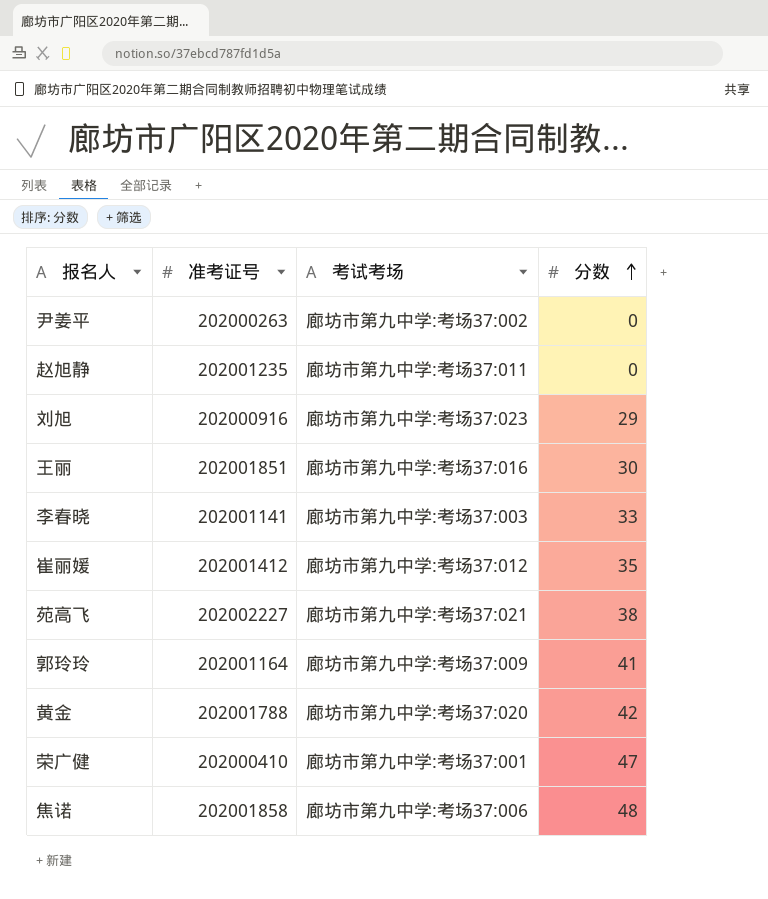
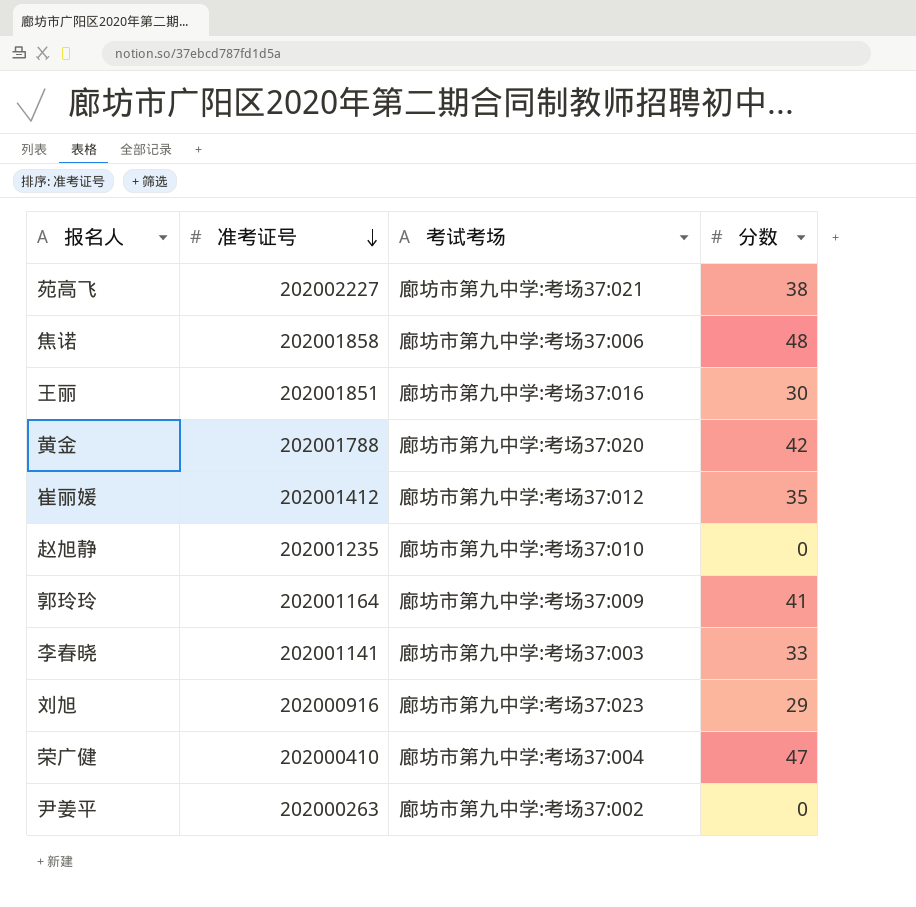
row order: 分数 ascending -> 准考证号 descending
赵旭静 | 考试考场: 廊坊市第九中学:考场37:011 -> 廊坊市第九中学:考场37:010
荣广健 | 考试考场: 廊坊市第九中学:考场37:001 -> 廊坊市第九中学:考场37:004

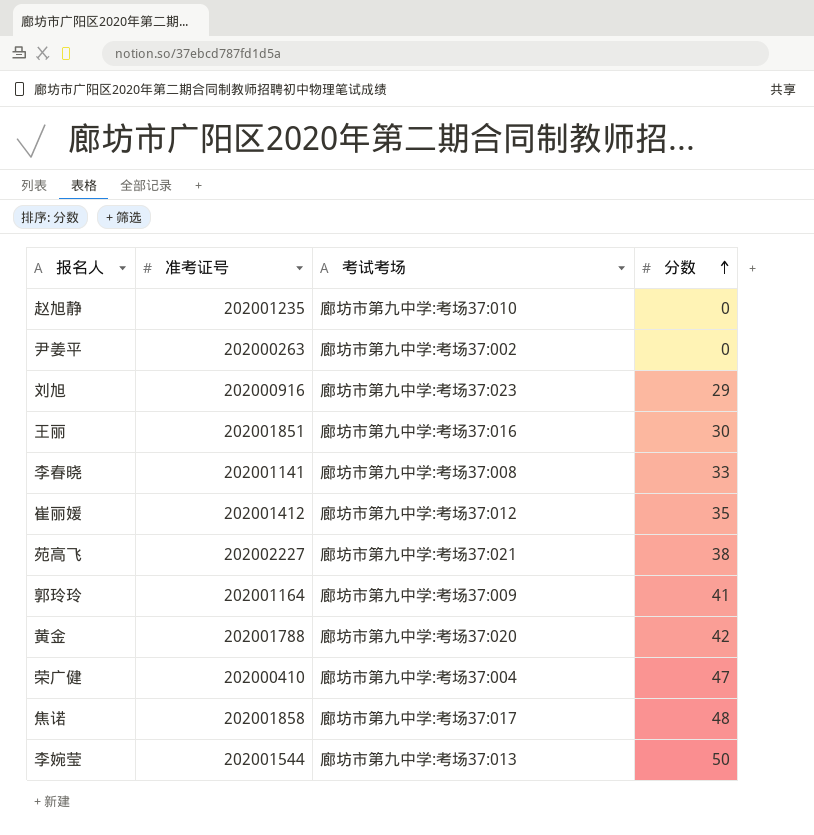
row order: 准考证号 descending -> 分数 ascending
李春晓 | 考试考场: 廊坊市第九中学:考场37:003 -> 廊坊市第九中学:考场37:008
焦诺 | 考试考场: 廊坊市第九中学:考场37:006 -> 廊坊市第九中学:考场37:017
row 李婉莹: none -> 202001544 | 廊坊市第九中学:考场37:013 | 50

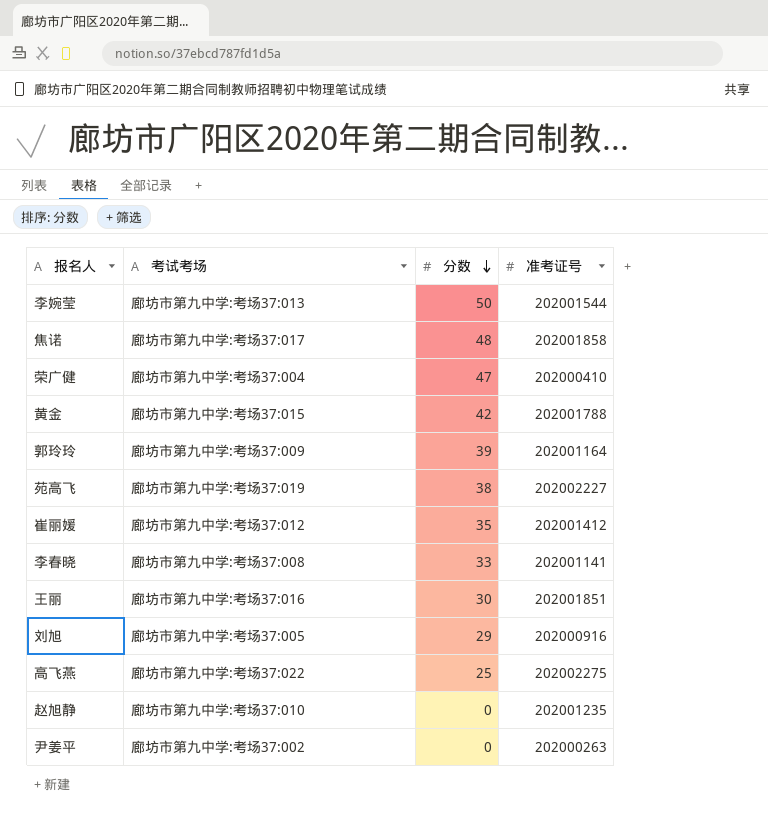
row order: 分数 ascending -> 分数 descending
column 准考证号 | position: 2 -> 4
黄金 | 考试考场: 廊坊市第九中学:考场37:020 -> 廊坊市第九中学:考场37:015
郭玲玲 | 分数: 41 -> 39
苑高飞 | 考试考场: 廊坊市第九中学:考场37:021 -> 廊坊市第九中学:考场37:019
刘旭 | 考试考场: 廊坊市第九中学:考场37:023 -> 廊坊市第九中学:考场37:005
row 高飞燕: none -> 廊坊市第九中学:考场37:022 | 25 | 202002275

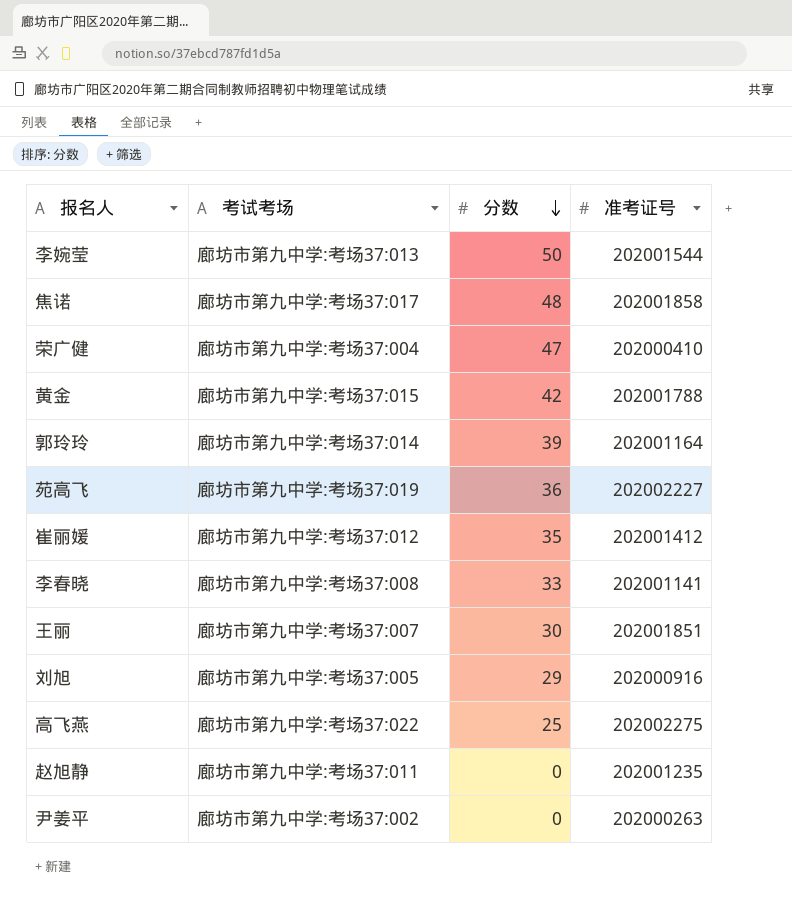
郭玲玲 | 考试考场: 廊坊市第九中学:考场37:009 -> 廊坊市第九中学:考场37:014
苑高飞 | 分数: 38 -> 36
王丽 | 考试考场: 廊坊市第九中学:考场37:016 -> 廊坊市第九中学:考场37:007
赵旭静 | 考试考场: 廊坊市第九中学:考场37:010 -> 廊坊市第九中学:考场37:011

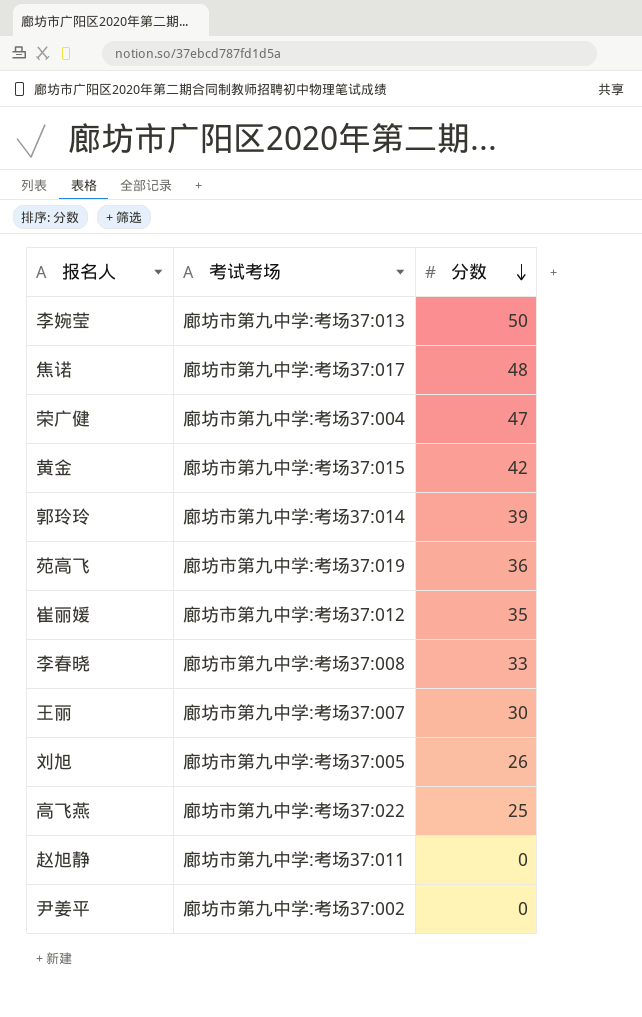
column 准考证号 | position: 4 -> none
刘旭 | 分数: 29 -> 26

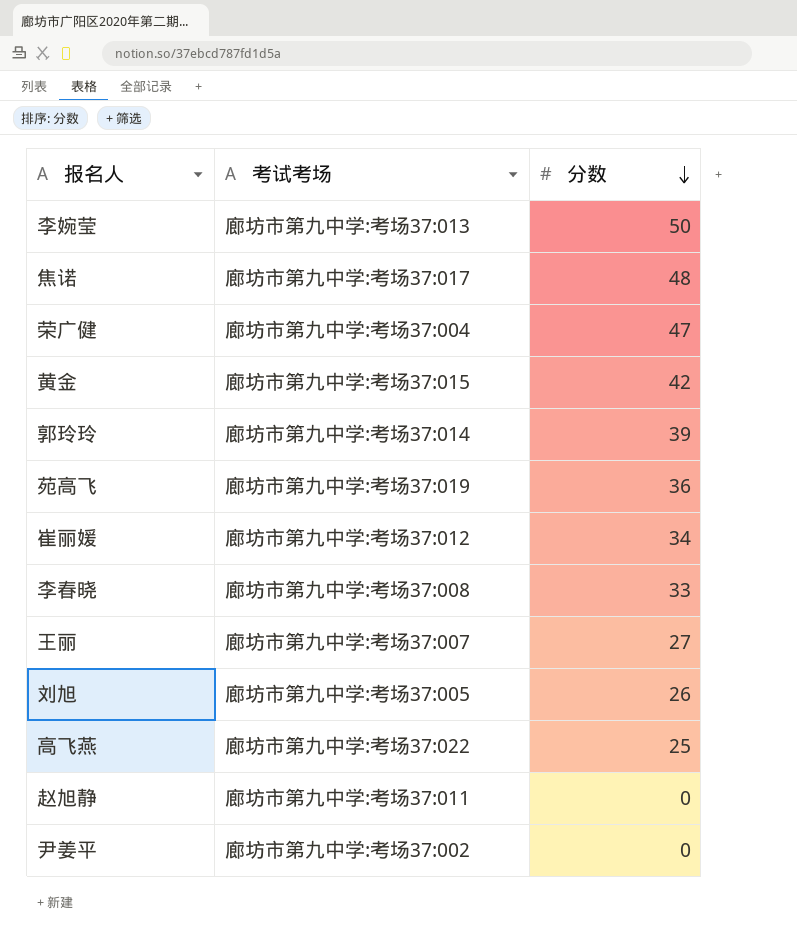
崔丽媛 | 分数: 35 -> 34
王丽 | 分数: 30 -> 27

